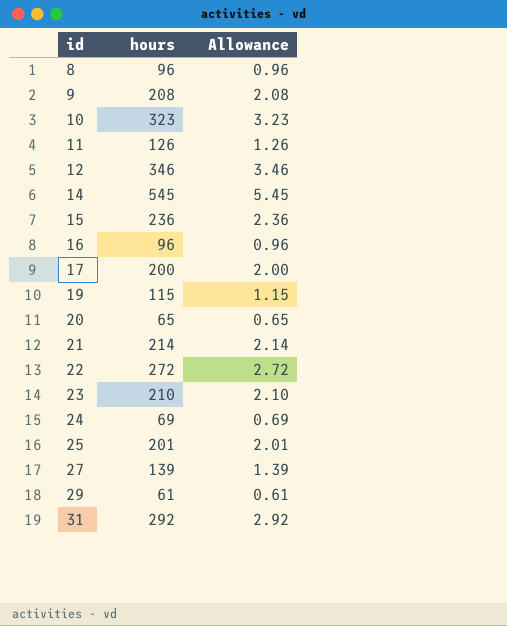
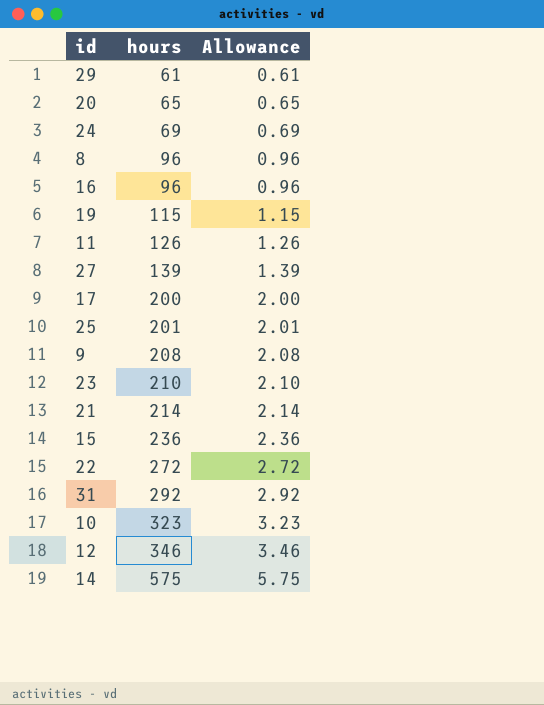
row order: id ascending -> hours ascending
14 | hours: 545 -> 575
14 | Allowance: 5.45 -> 5.75

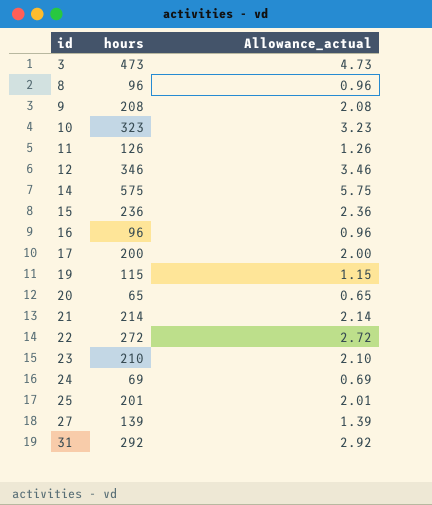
row order: hours ascending -> id ascending
column name: Allowance -> Allowance_actual
row 29: 61 | 0.61 -> none
row 3: none -> 473 | 4.73

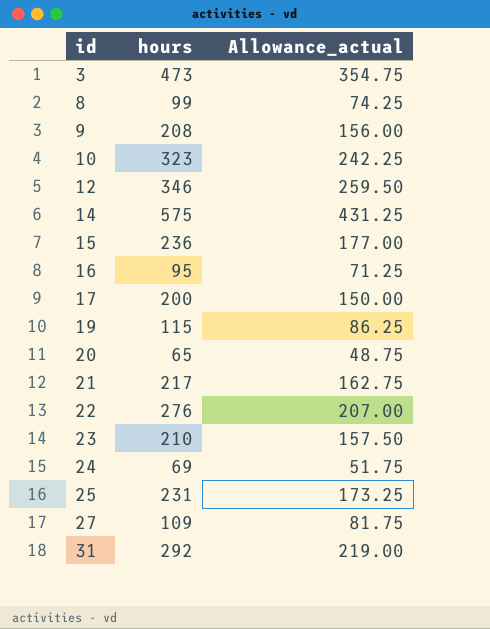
column Allowance_actual | formula: [hours] * 0.01 -> [hours] * 0.75
row 11: 126 | 1.26 -> none
8 | hours: 96 -> 99
16 | hours: 96 -> 95
21 | hours: 214 -> 217
22 | hours: 272 -> 276
25 | hours: 201 -> 231
27 | hours: 139 -> 109

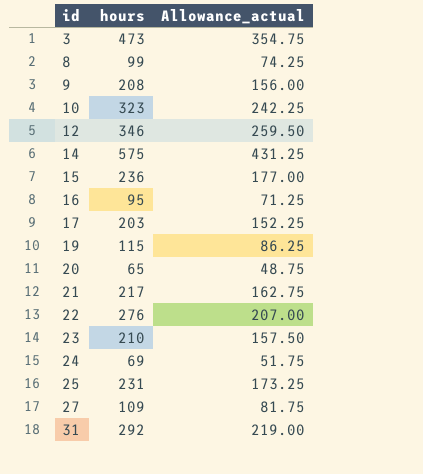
17 | hours: 200 -> 203
17 | Allowance_actual: 150.00 -> 152.25

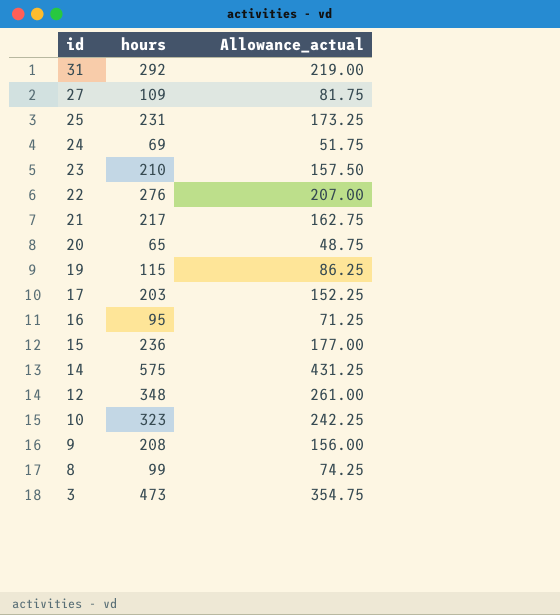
row order: id ascending -> id descending
12 | hours: 346 -> 348
12 | Allowance_actual: 259.50 -> 261.00

